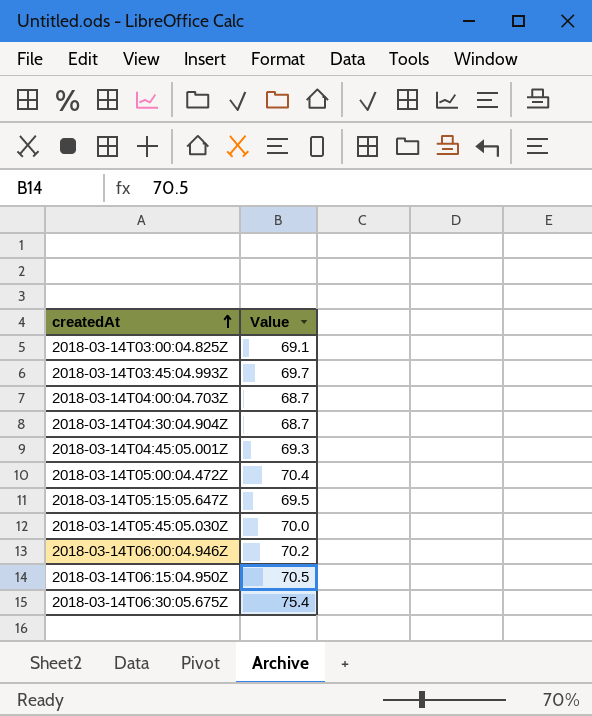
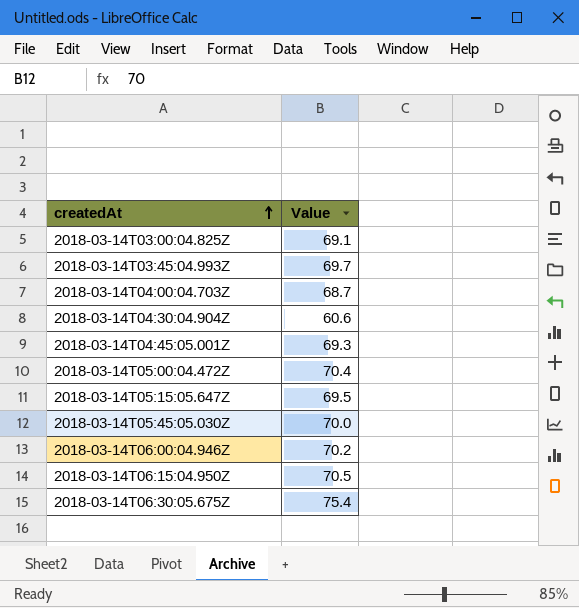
2018-03-14T04:30:04.904Z | Value: 68.7 -> 60.6

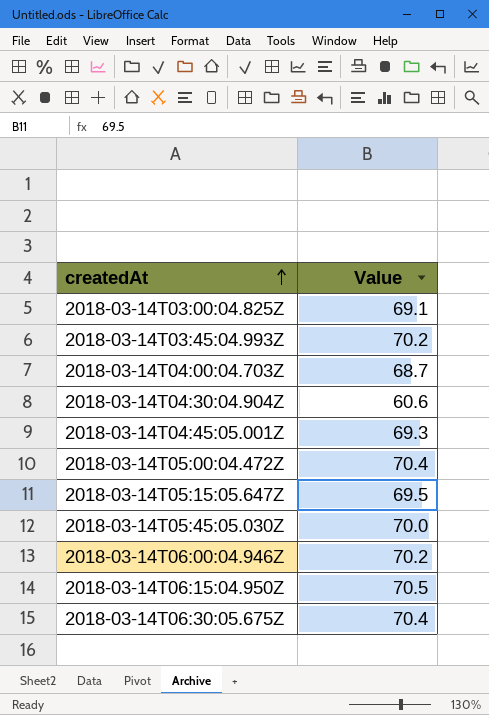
2018-03-14T03:45:04.993Z | Value: 69.7 -> 70.2
2018-03-14T06:30:05.675Z | Value: 75.4 -> 70.4

